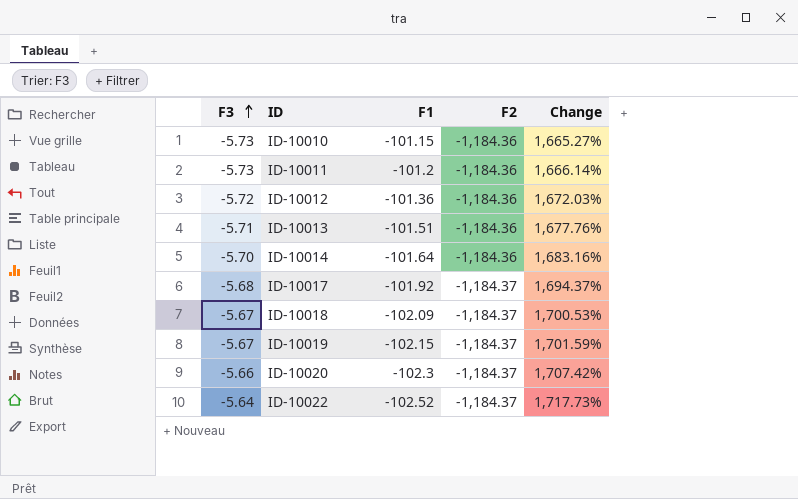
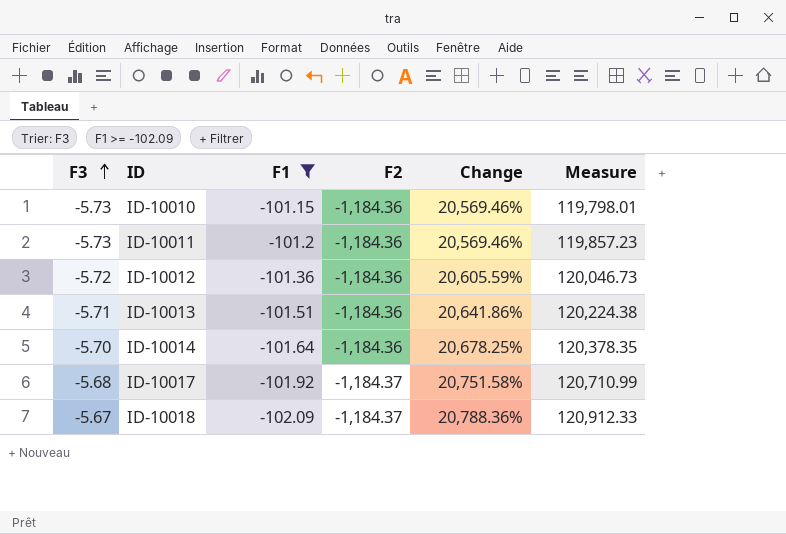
filter: none -> F1 >= -102.09
column Change | formula: ([F1] - [F3]) / [F3] -> ([F2] - [F3]) / [F3]
column Measure | formula: none -> [F1] * [F2]

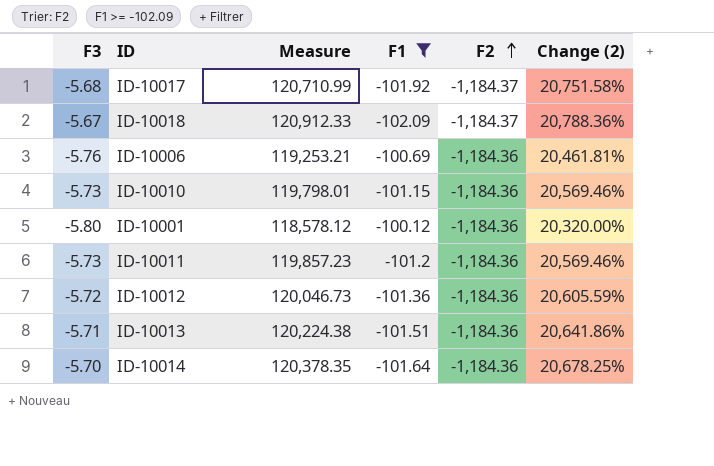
row order: F3 ascending -> F2 ascending
column Measure | position: 6 -> 3
column name: Change -> Change (2)
row ID-10006: none -> -5.76 | 119,253.21 | -100.69 | -1,184.36 | 20,461.81%
row ID-10001: none -> -5.80 | 118,578.12 | -100.12 | -1,184.36 | 20,320.00%

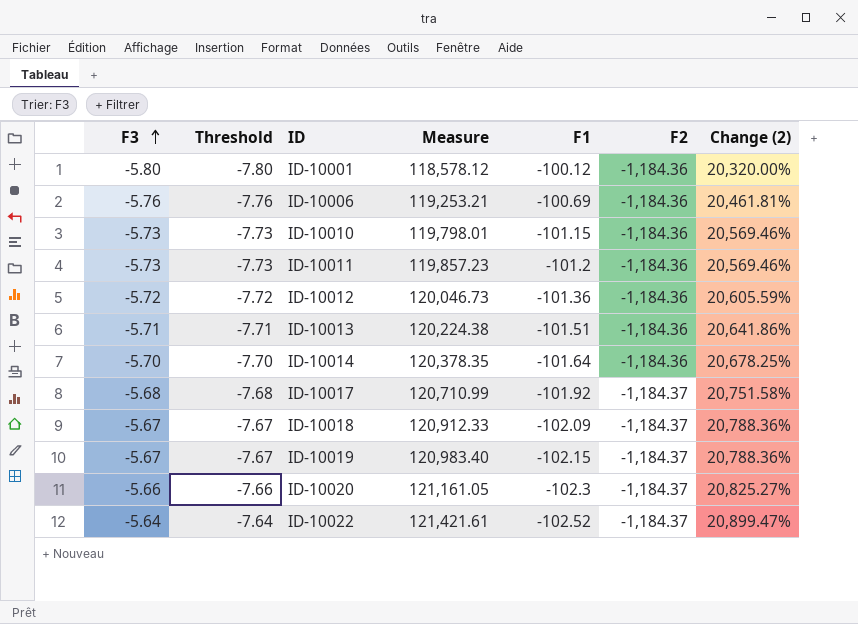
filter: F1 >= -102.09 -> none
row order: F2 ascending -> F3 ascending
column Threshold | formula: none -> [F3] - 2

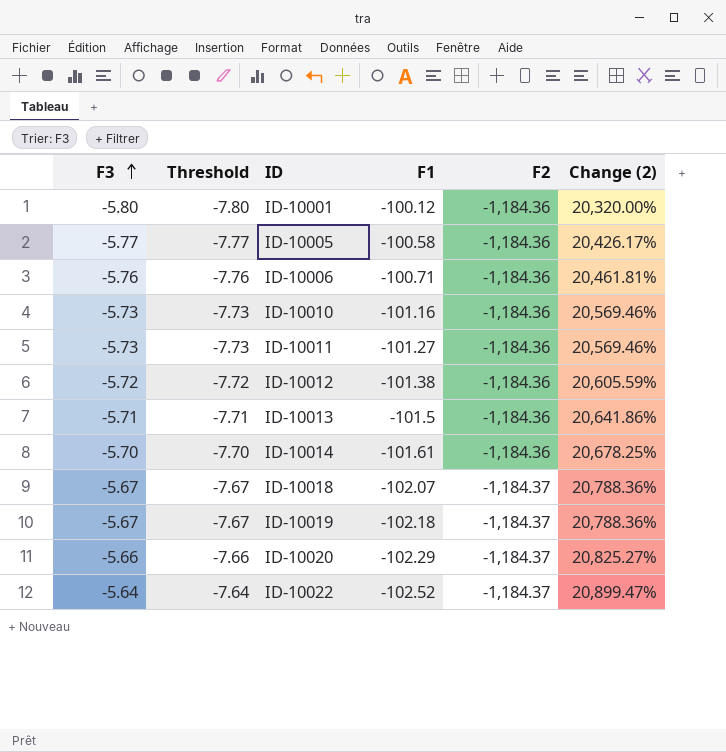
column Measure | formula: [F1] * [F2] -> none
row ID-10017: -5.68 | -7.68 | 120,710.99 | -101.92 | -1,184.37 | 20,751.58% -> none
row ID-10005: none -> -5.77 | -7.77 | -100.58 | -1,184.36 | 20,426.17%
ID-10006 | F1: -100.69 -> -100.71
ID-10010 | F1: -101.15 -> -101.16
ID-10011 | F1: -101.2 -> -101.27
ID-10012 | F1: -101.36 -> -101.38
ID-10013 | F1: -101.51 -> -101.5
ID-10014 | F1: -101.64 -> -101.61
ID-10018 | F1: -102.09 -> -102.07
ID-10019 | F1: -102.15 -> -102.18
ID-10020 | F1: -102.3 -> -102.29

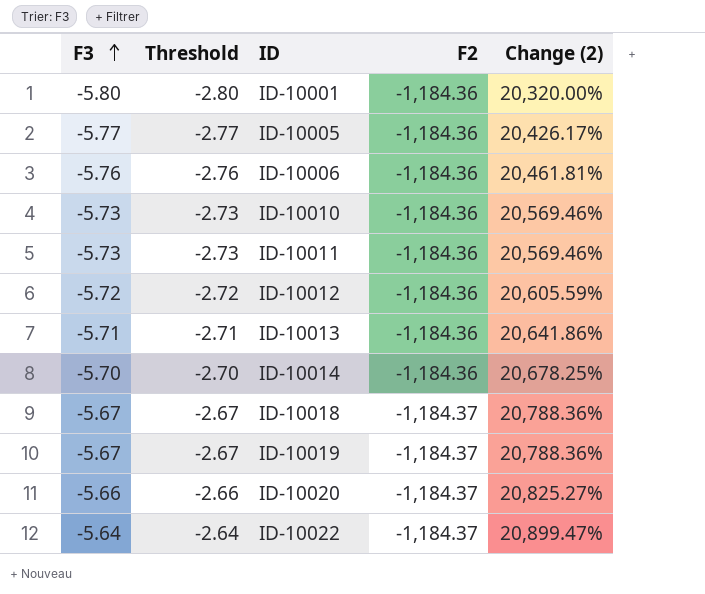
column F1 | position: 4 -> none
column Threshold | formula: [F3] - 2 -> [F3] + 3

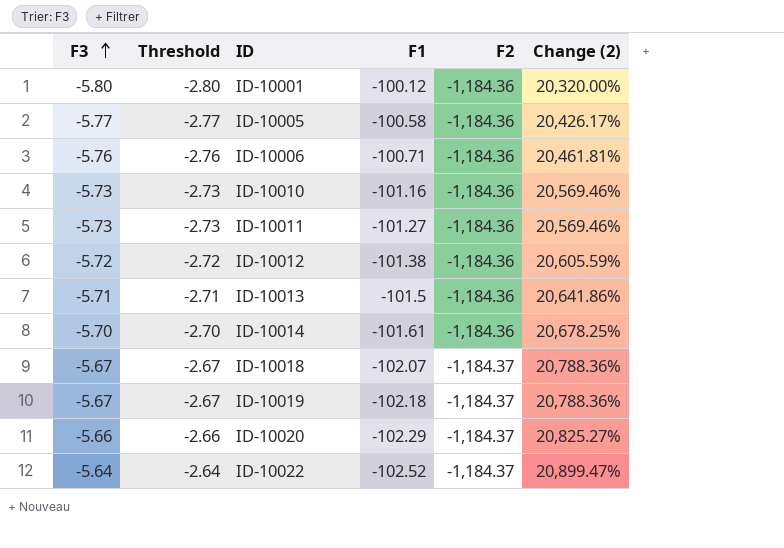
column F1 | position: none -> 4

